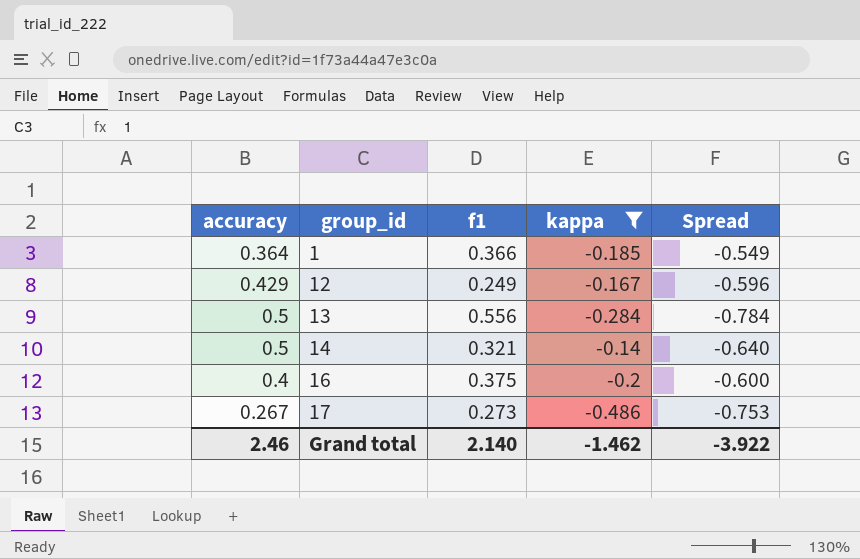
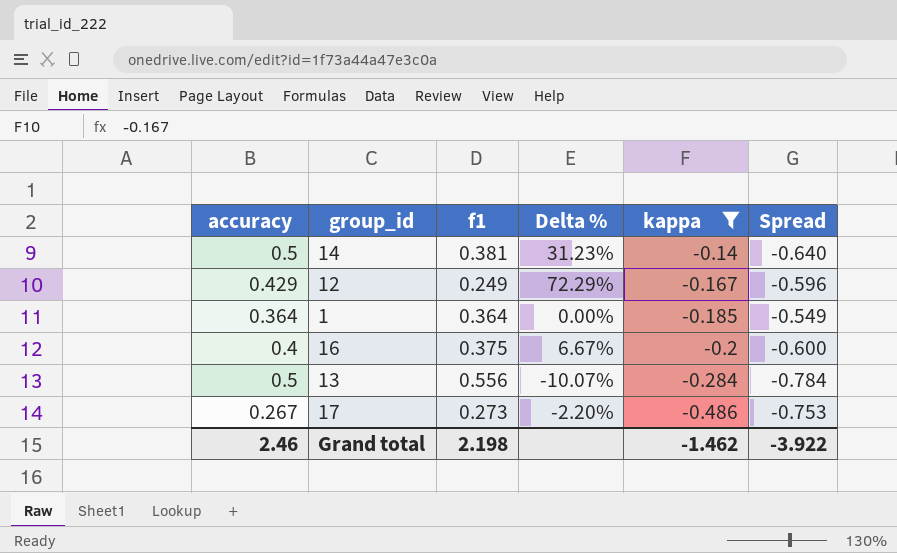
row order: group_id ascending -> kappa descending
column Delta % | formula: none -> ([accuracy] - [f1]) / [f1]
14 | f1: 0.321 -> 0.381
1 | f1: 0.366 -> 0.364
Grand total | f1: 2.140 -> 2.198

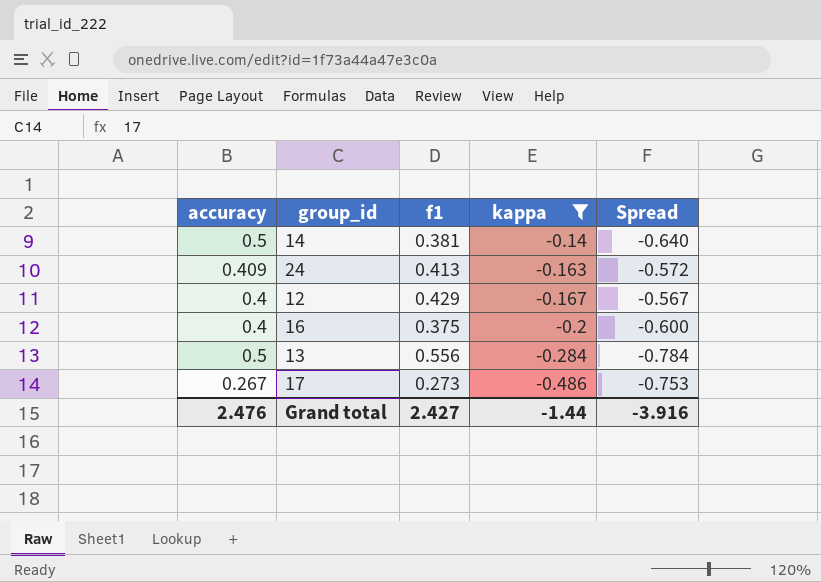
column Delta % | formula: ([accuracy] - [f1]) / [f1] -> none
row 1: 0.364 | 0.364 | 0.00% | -0.185 | -0.549 -> none
row 24: none -> 0.409 | 0.413 | -0.163 | -0.572
12 | accuracy: 0.429 -> 0.4
12 | f1: 0.249 -> 0.429
12 | Spread: -0.596 -> -0.567
Grand total | accuracy: 2.46 -> 2.476
Grand total | f1: 2.198 -> 2.427
Grand total | kappa: -1.462 -> -1.44
Grand total | Spread: -3.922 -> -3.916

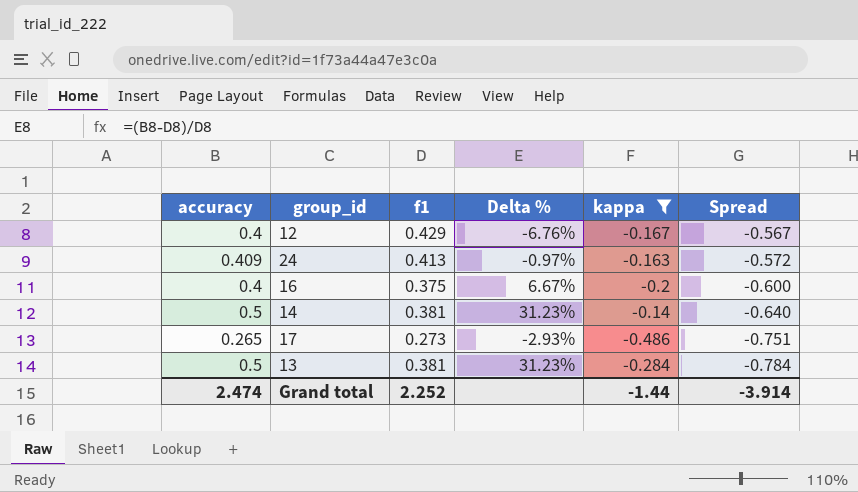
row order: kappa descending -> Spread descending
column Delta % | formula: none -> ([accuracy] - [f1]) / [f1]
17 | accuracy: 0.267 -> 0.265
17 | Spread: -0.753 -> -0.751
13 | f1: 0.556 -> 0.381
Grand total | accuracy: 2.476 -> 2.474
Grand total | f1: 2.427 -> 2.252
Grand total | Spread: -3.916 -> -3.914

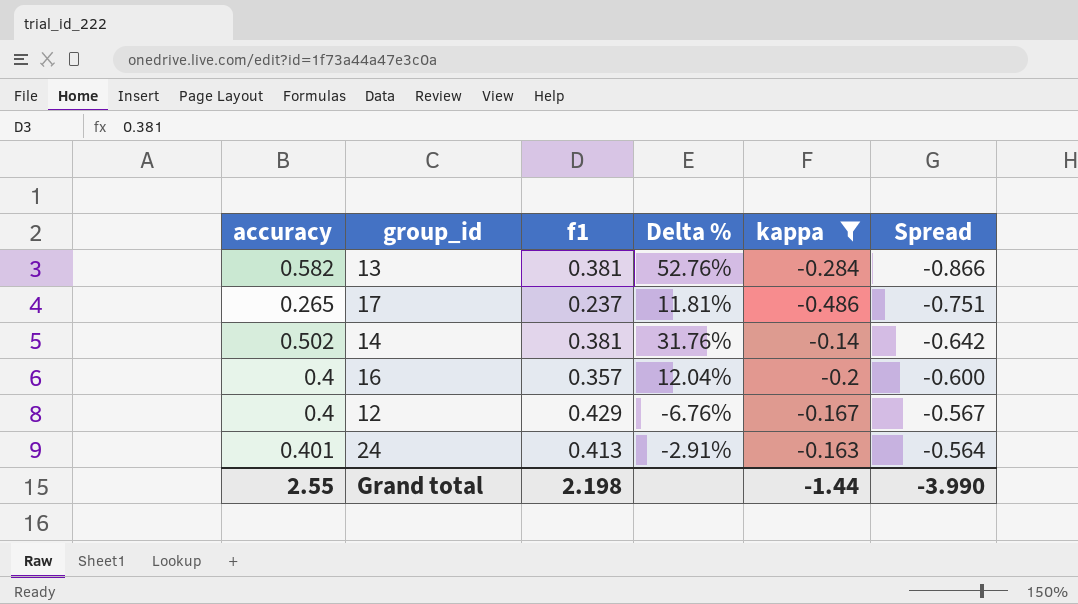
row order: Spread descending -> Spread ascending
13 | accuracy: 0.5 -> 0.582
13 | Delta %: 31.23% -> 52.76%
13 | Spread: -0.784 -> -0.866
17 | f1: 0.273 -> 0.237
17 | Delta %: -2.93% -> 11.81%
14 | accuracy: 0.5 -> 0.502
14 | Delta %: 31.23% -> 31.76%
14 | Spread: -0.640 -> -0.642
16 | f1: 0.375 -> 0.357
16 | Delta %: 6.67% -> 12.04%
24 | accuracy: 0.409 -> 0.401
24 | Delta %: -0.97% -> -2.91%
24 | Spread: -0.572 -> -0.564
Grand total | accuracy: 2.474 -> 2.55
Grand total | f1: 2.252 -> 2.198
Grand total | Spread: -3.914 -> -3.990

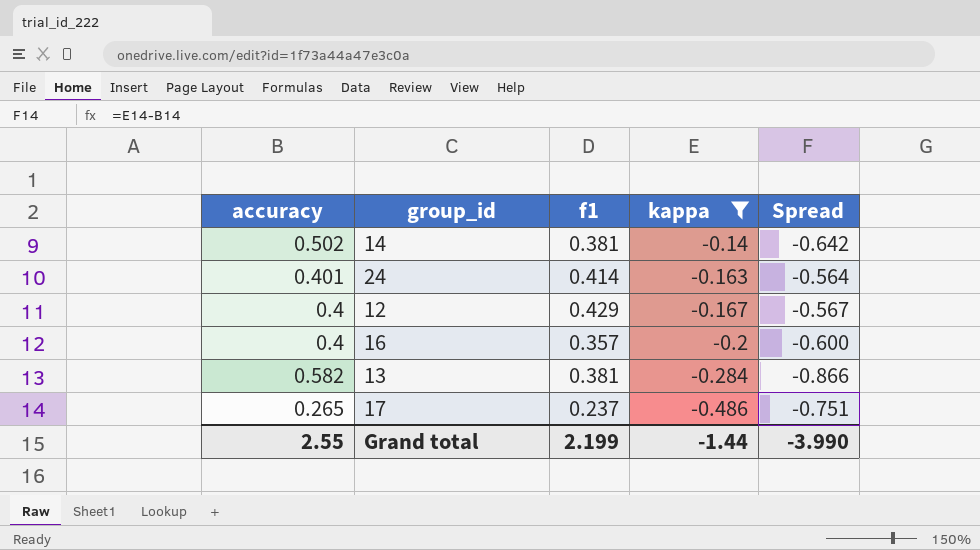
row order: Spread ascending -> kappa descending
column Delta % | formula: ([accuracy] - [f1]) / [f1] -> none
24 | f1: 0.413 -> 0.414
Grand total | f1: 2.198 -> 2.199

